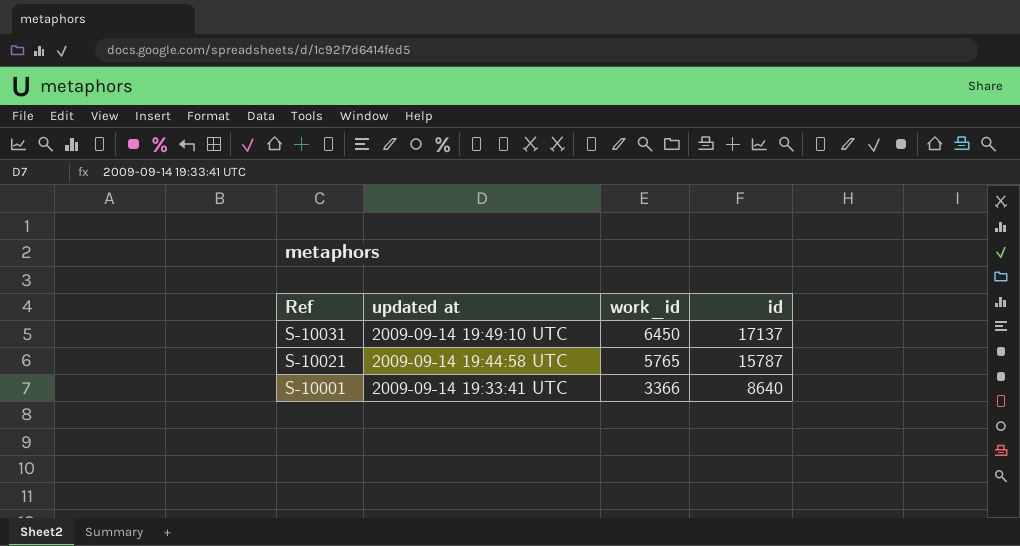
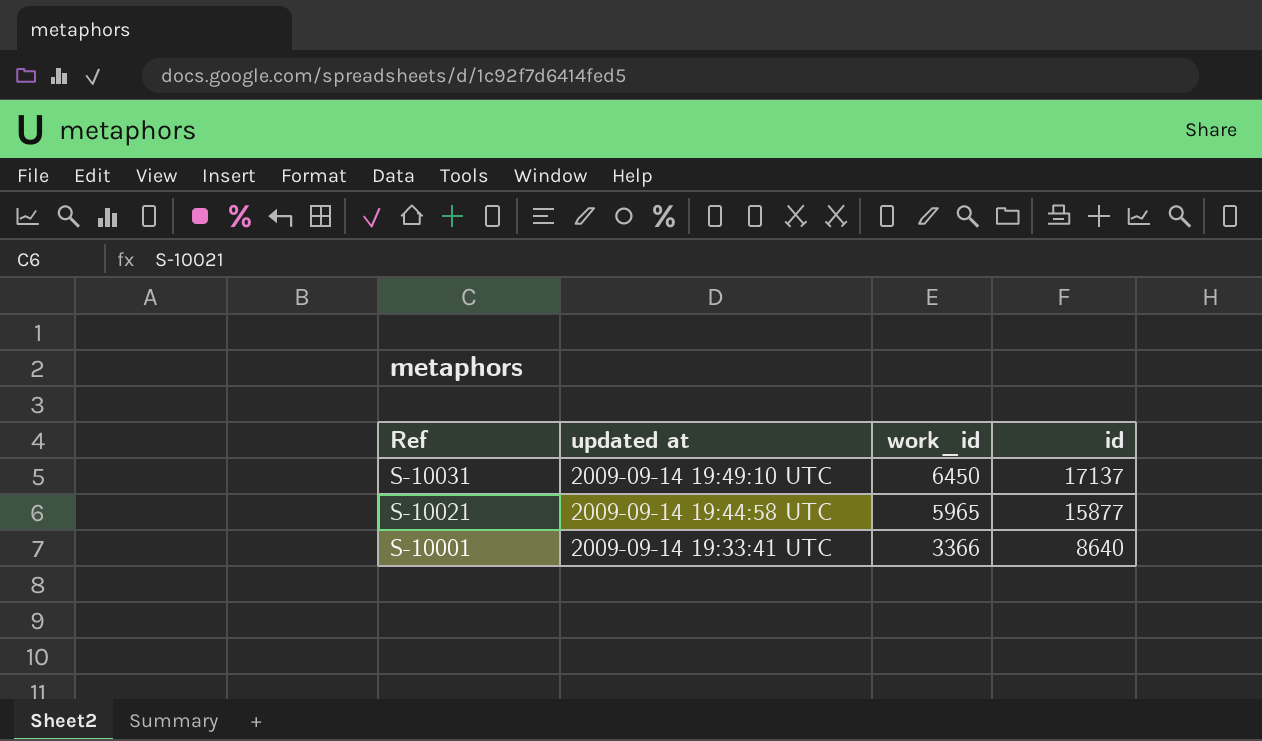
S-10021 | work_id: 5765 -> 5965
S-10021 | id: 15787 -> 15877

